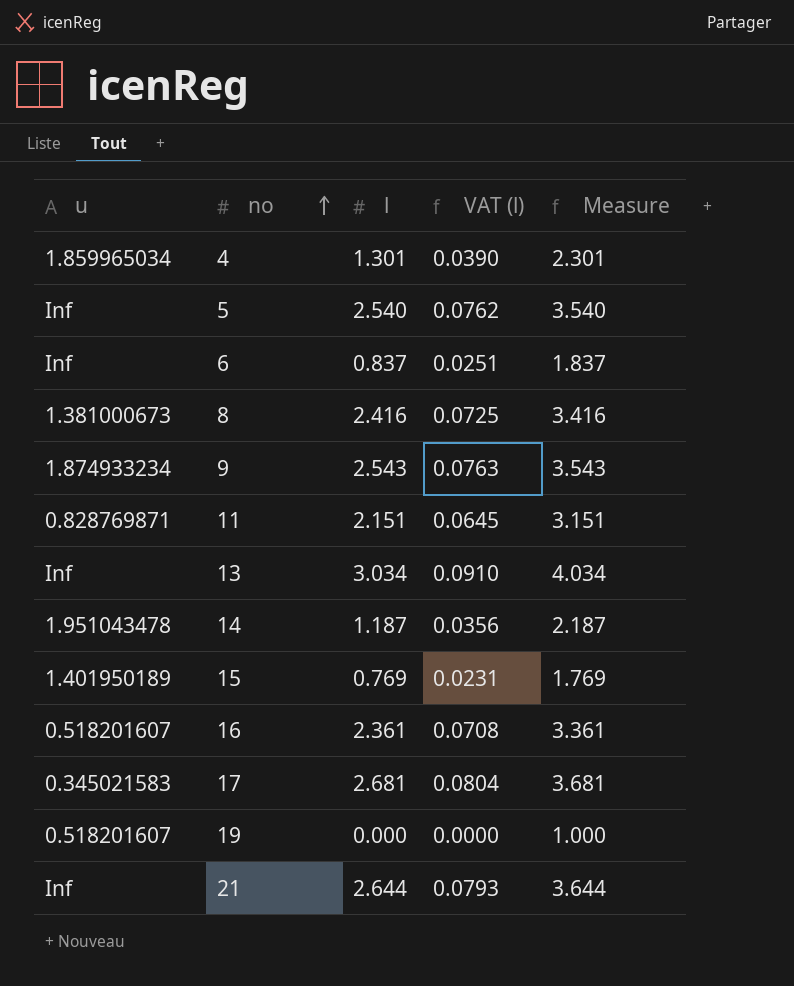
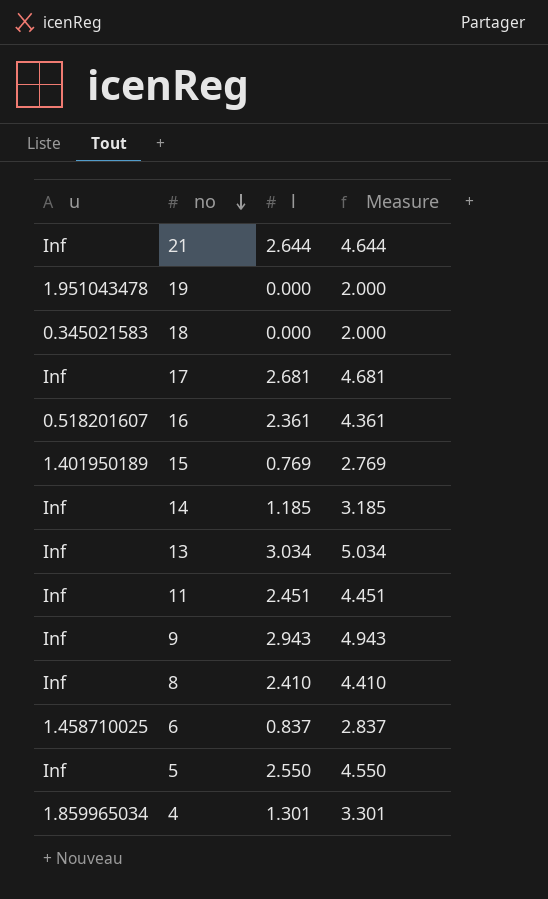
row order: no ascending -> no descending
column VAT (l) | formula: [l] * 0.03 -> none
column Measure | formula: [l] + 1 -> [l] + 2
19 | u: 0.518201607 -> 1.951043478
row 18: none -> 0.345021583 | 0.000 | 2.000
17 | u: 0.345021583 -> Inf
14 | u: 1.951043478 -> Inf
14 | l: 1.187 -> 1.185
11 | u: 0.828769871 -> Inf
11 | l: 2.151 -> 2.451
9 | u: 1.874933234 -> Inf
9 | l: 2.543 -> 2.943
8 | u: 1.381000673 -> Inf
8 | l: 2.416 -> 2.410
6 | u: Inf -> 1.458710025
5 | l: 2.540 -> 2.550

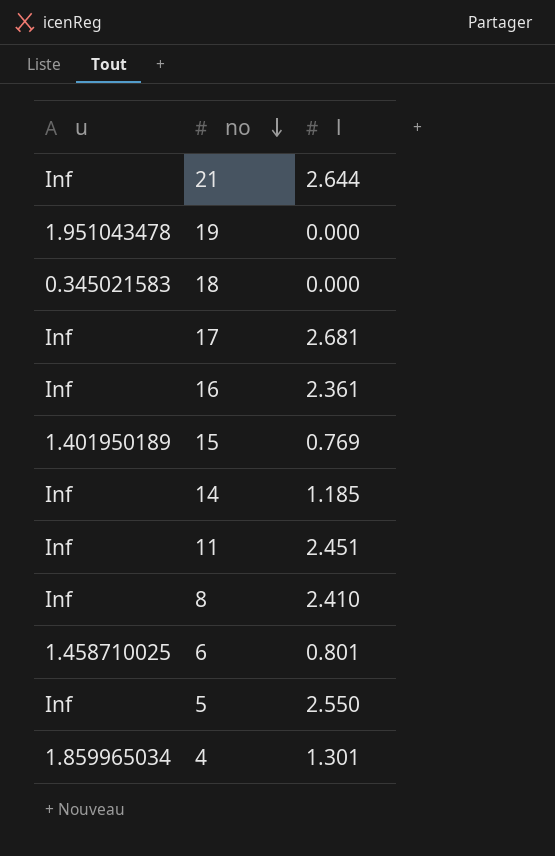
column Measure | formula: [l] + 2 -> none
row 13: Inf | 3.034 | 5.034 -> none
row 9: Inf | 2.943 | 4.943 -> none
16 | u: 0.518201607 -> Inf
6 | l: 0.837 -> 0.801

